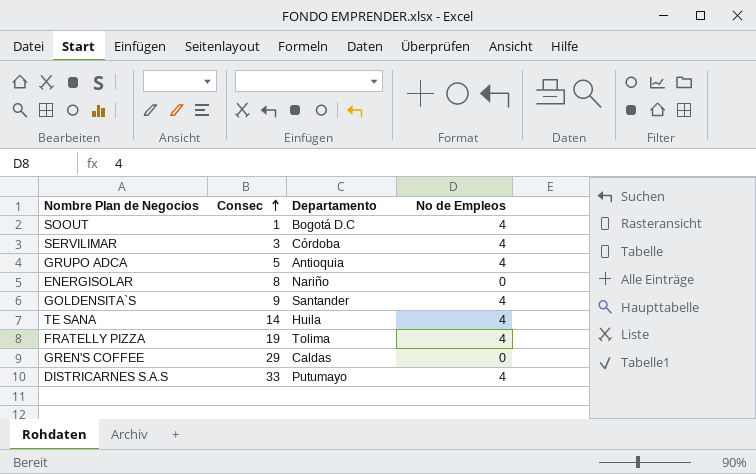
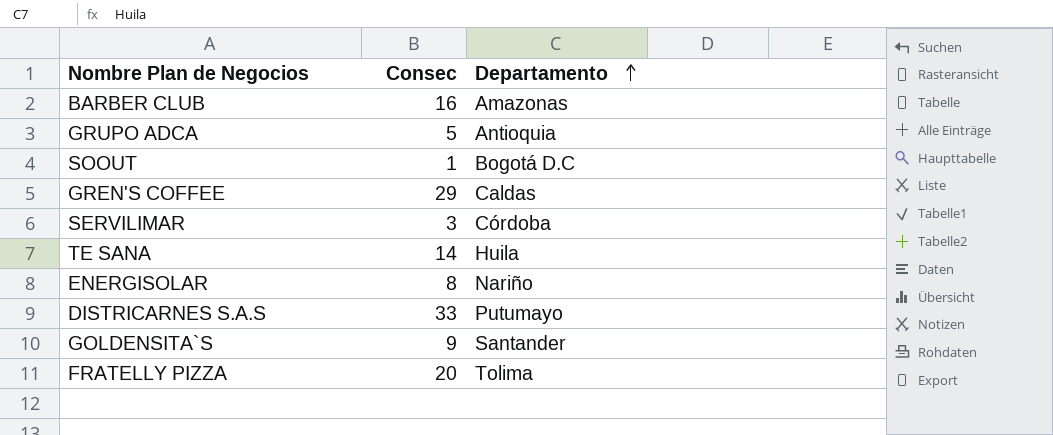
row order: Consec ascending -> Departamento ascending
column No de Empleos | position: 4 -> none
row BARBER CLUB: none -> 16 | Amazonas
FRATELLY PIZZA | Consec: 19 -> 20

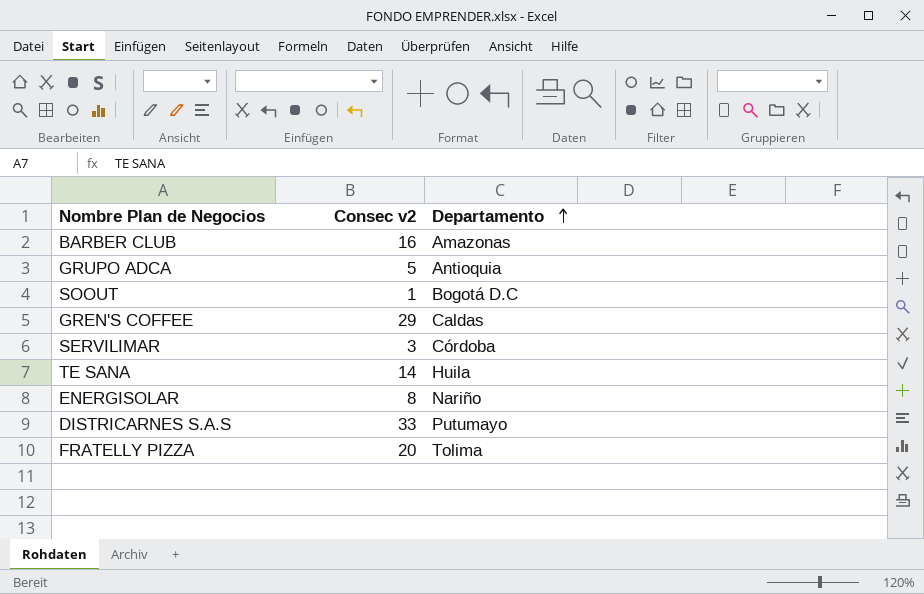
column name: Consec -> Consec v2
row GOLDENSITA`S: 9 | Santander -> none

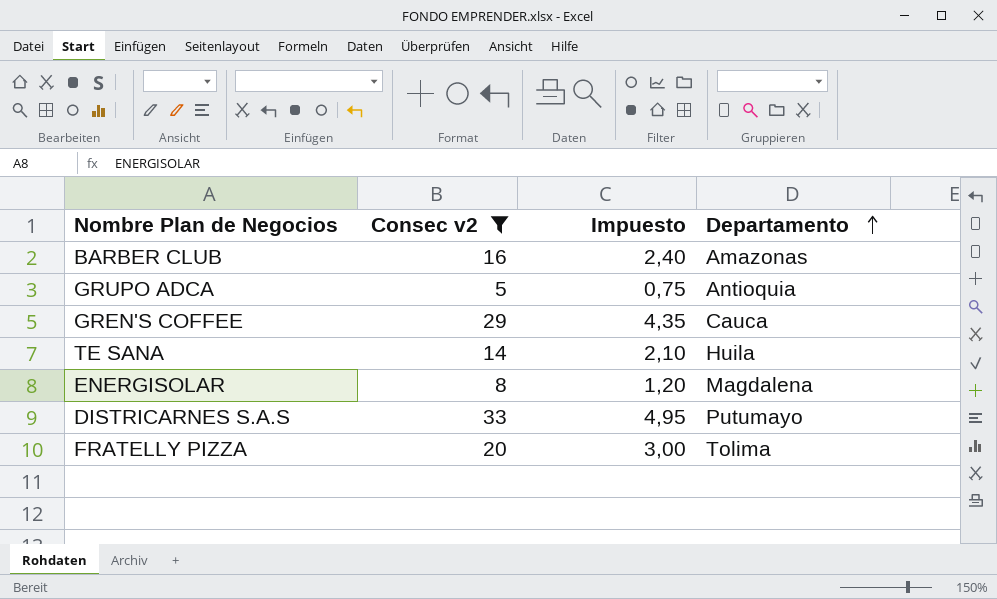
filter: none -> Consec v2 >= 5
column Impuesto | formula: none -> [Consec v2] * 0,15
GREN'S COFFEE | Departamento: Caldas -> Cauca
ENERGISOLAR | Departamento: Nariño -> Magdalena

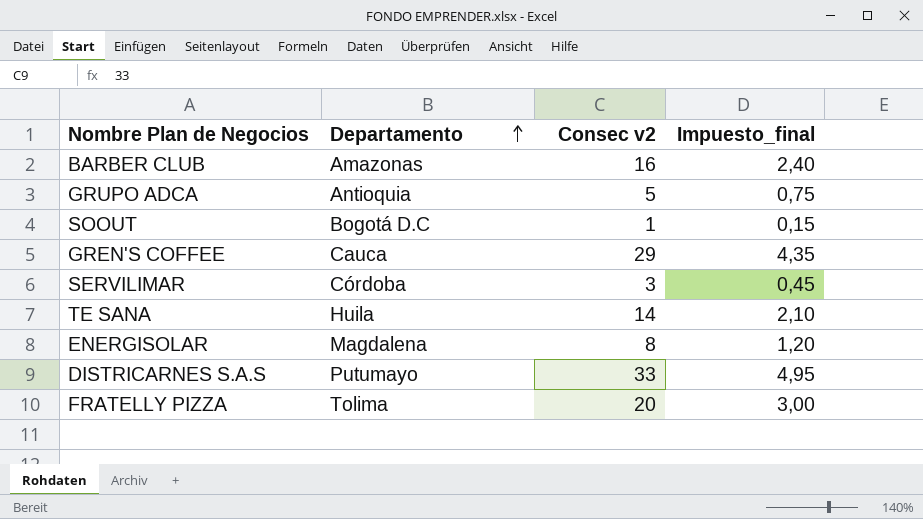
filter: Consec v2 >= 5 -> none
column Departamento | position: 4 -> 2
column name: Impuesto -> Impuesto_final

